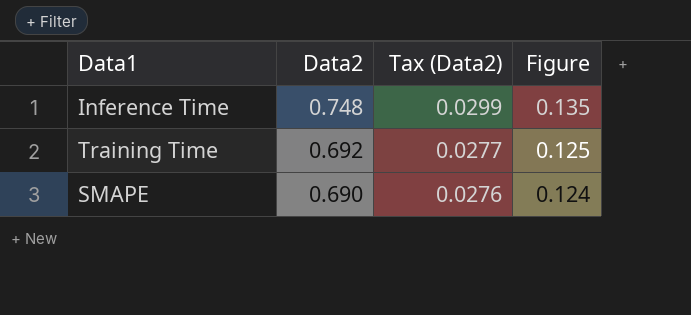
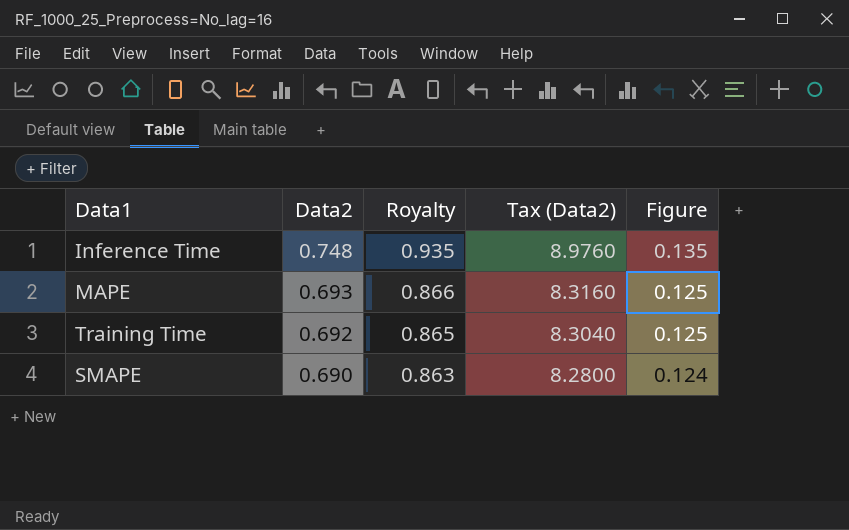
column Royalty | formula: none -> [Data2] * 1.25
column Tax (Data2) | formula: [Data2] * 0.04 -> [Data2] * 12
row MAPE: none -> 0.693 | 0.866 | 8.3160 | 0.125

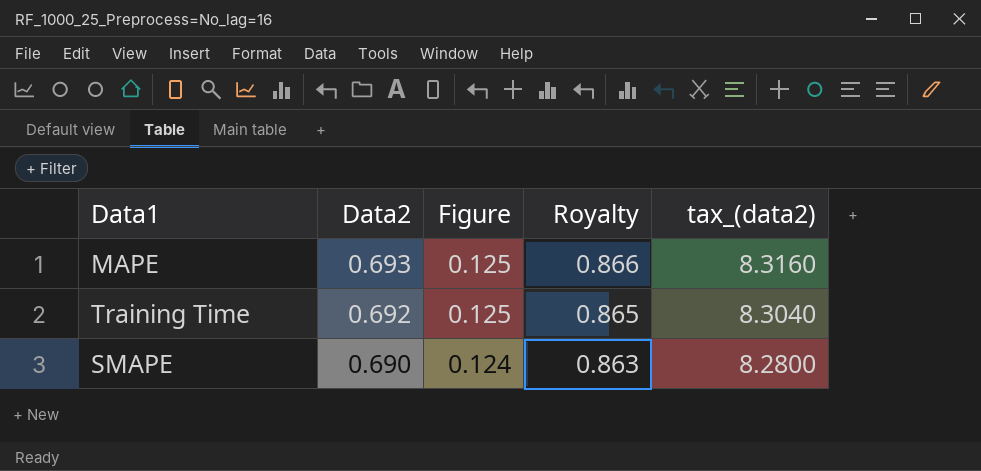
column Figure | position: 5 -> 3
column name: Tax (Data2) -> tax_(data2)
row Inference Time: 0.748 | 0.935 | 8.9760 | 0.135 -> none

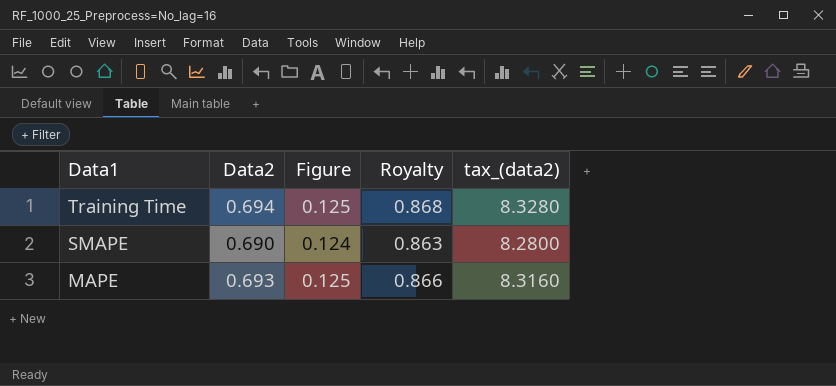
row order: Data2 descending -> Data1 descending
Training Time | Data2: 0.692 -> 0.694
Training Time | Royalty: 0.865 -> 0.868
Training Time | tax_(data2): 8.3040 -> 8.3280

